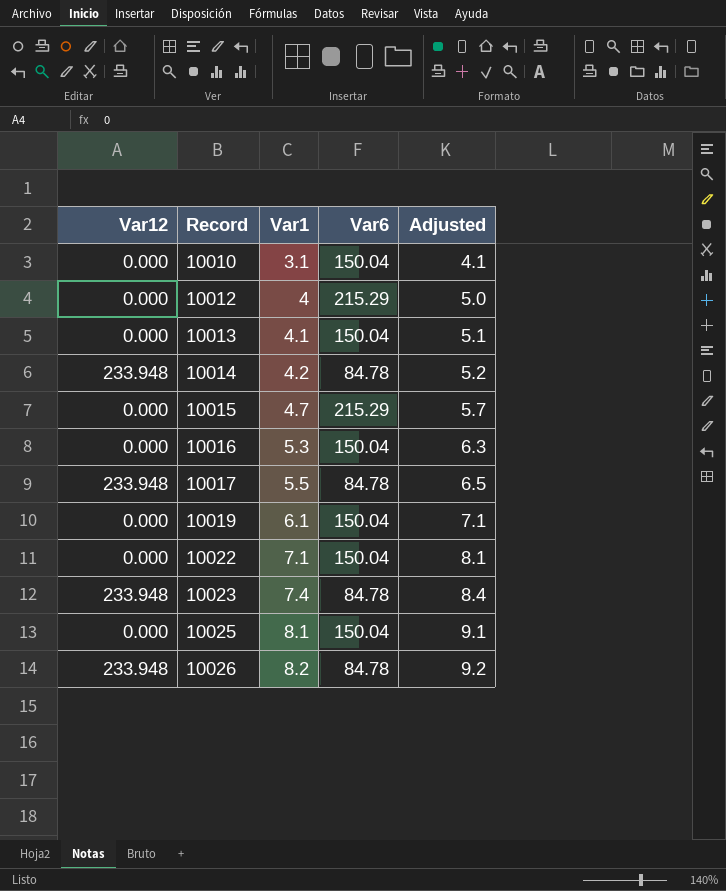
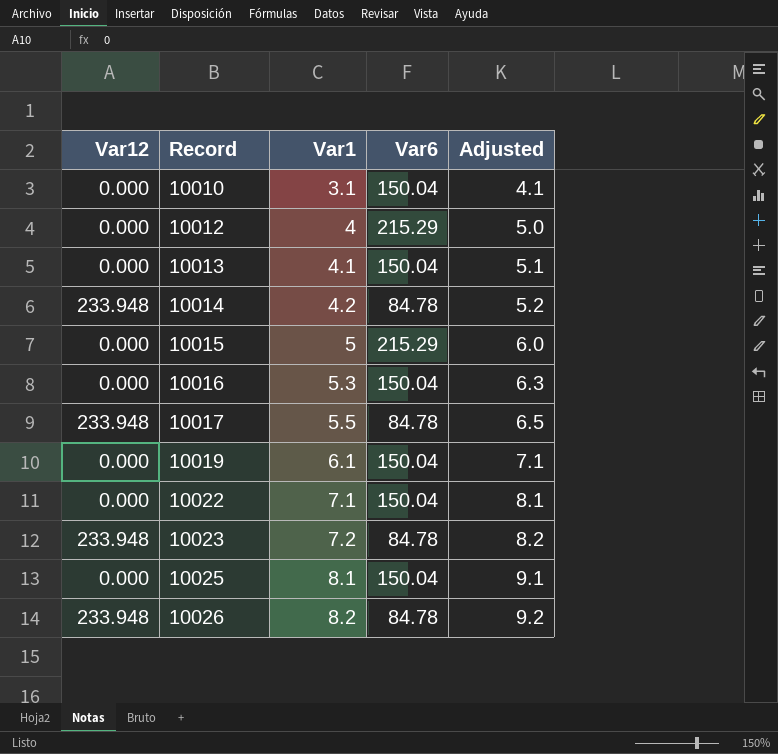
10015 | Var1: 4.7 -> 5
10015 | Adjusted: 5.7 -> 6.0
10023 | Var1: 7.4 -> 7.2
10023 | Adjusted: 8.4 -> 8.2

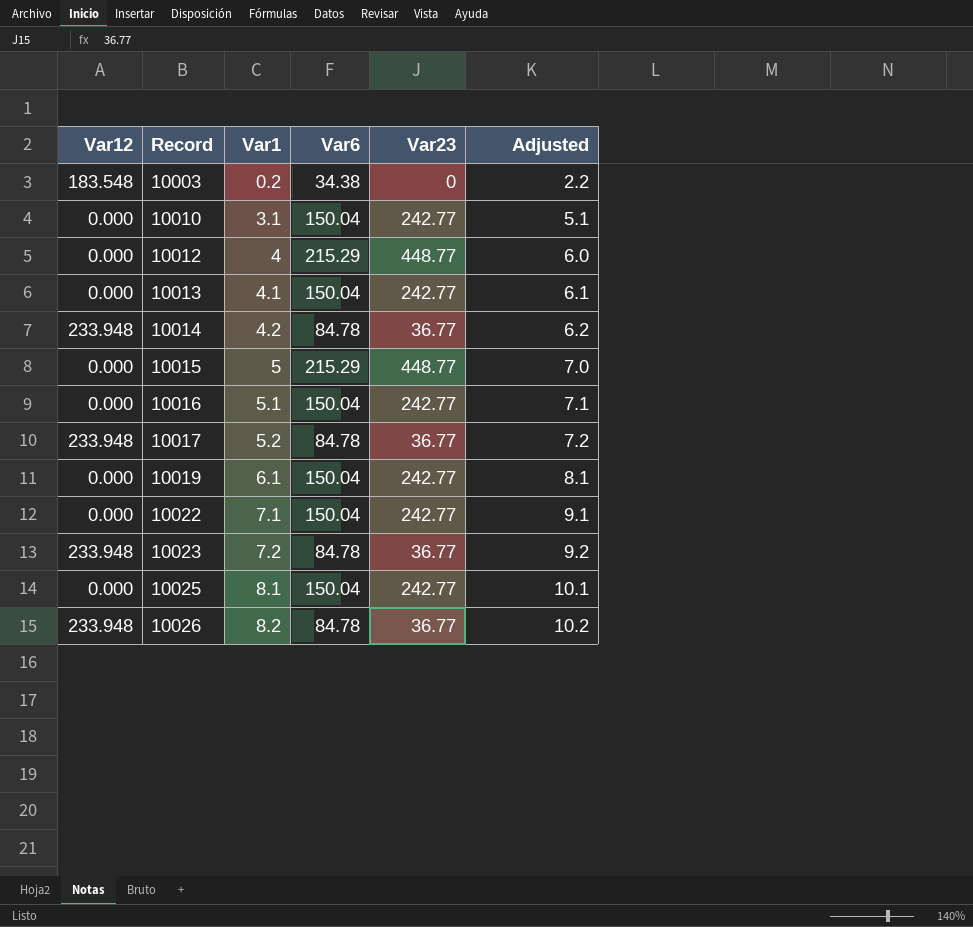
column Var23 | position: none -> 5
column Adjusted | formula: [Var1] + 1 -> [Var1] + 2
row 10003: none -> 183.548 | 0.2 | 34.38 | 0 | 2.2
10016 | Var1: 5.3 -> 5.1
10017 | Var1: 5.5 -> 5.2

